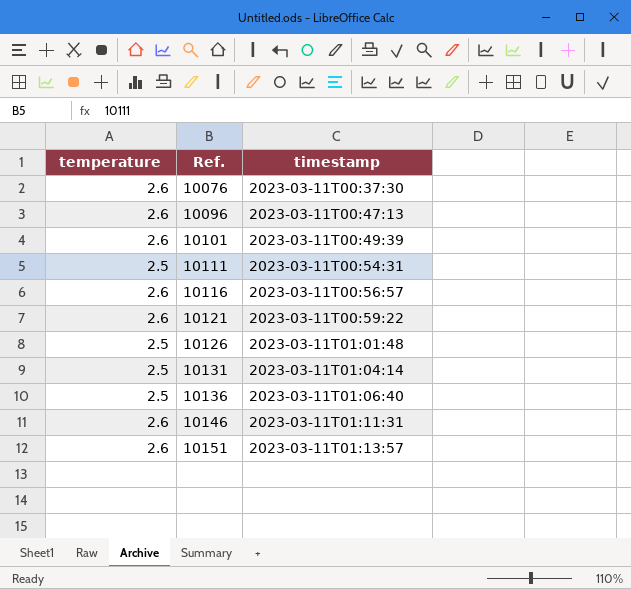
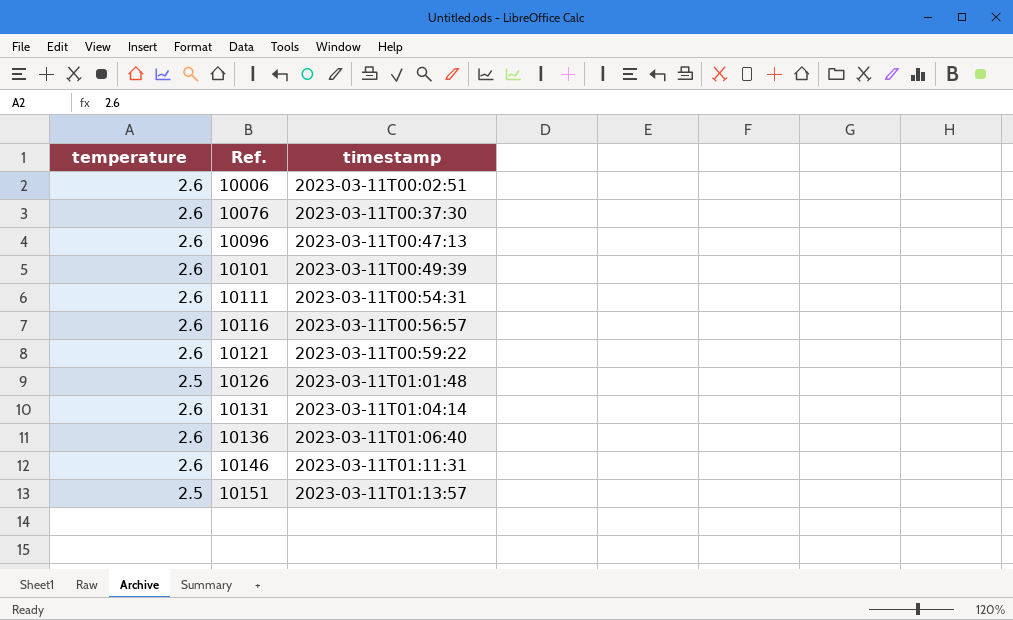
row 10006: none -> 2.6 | 2023-03-11T00:02:51
10111 | temperature: 2.5 -> 2.6
10131 | temperature: 2.5 -> 2.6
10136 | temperature: 2.5 -> 2.6
10151 | temperature: 2.6 -> 2.5

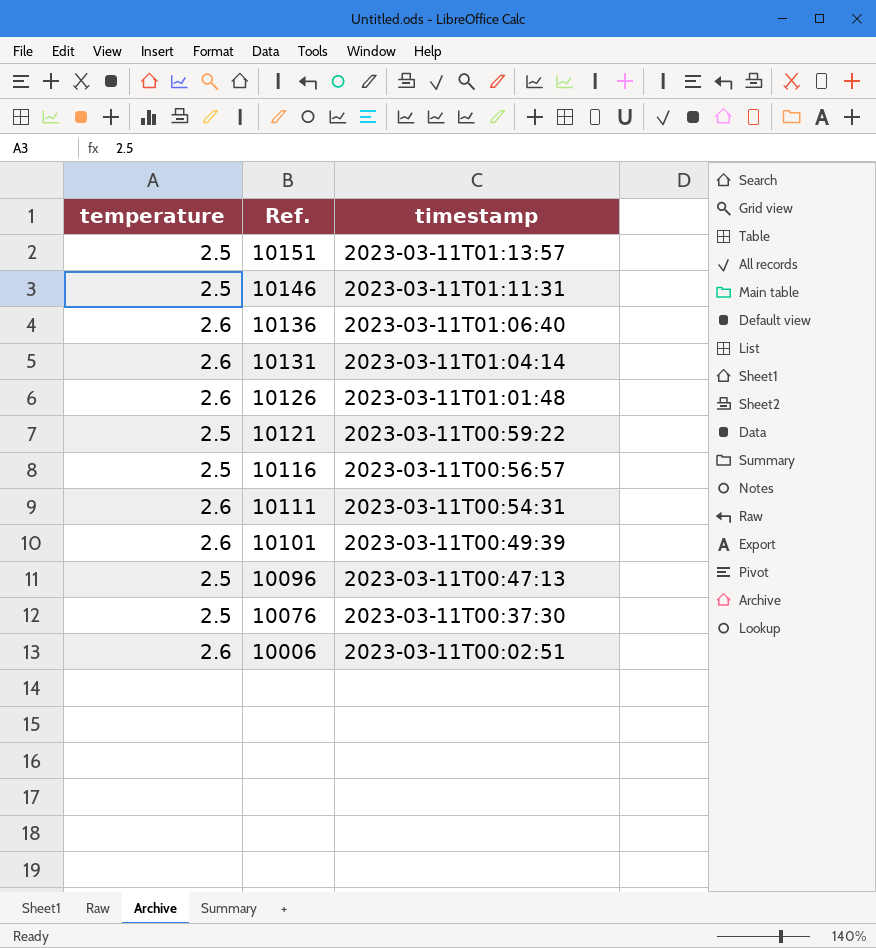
row order: Ref. ascending -> Ref. descending
10146 | temperature: 2.6 -> 2.5
10126 | temperature: 2.5 -> 2.6
10121 | temperature: 2.6 -> 2.5
10116 | temperature: 2.6 -> 2.5
10096 | temperature: 2.6 -> 2.5
10076 | temperature: 2.6 -> 2.5

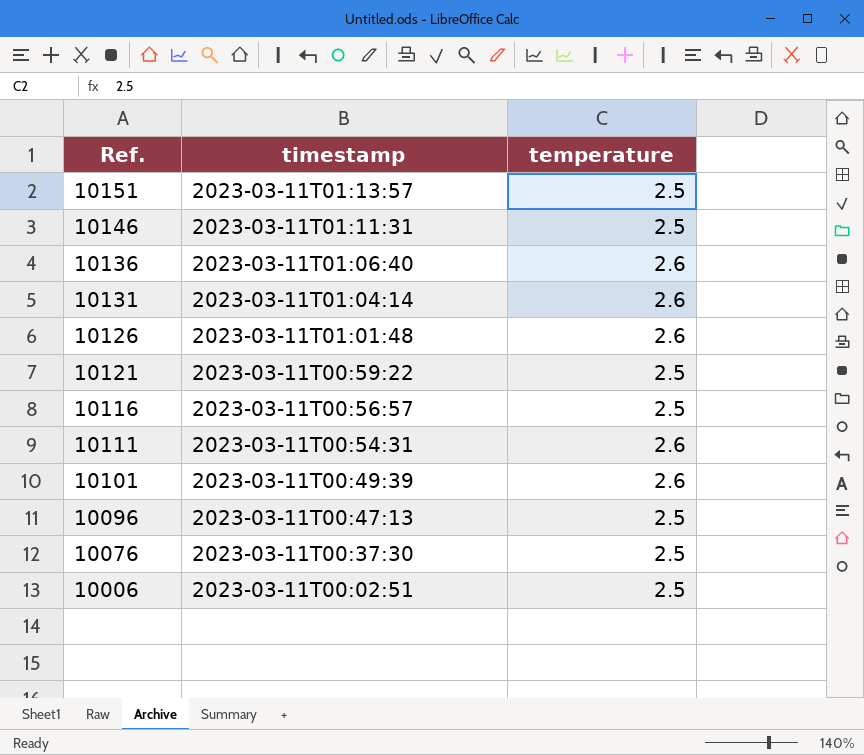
column temperature | position: 1 -> 3
10006 | temperature: 2.6 -> 2.5

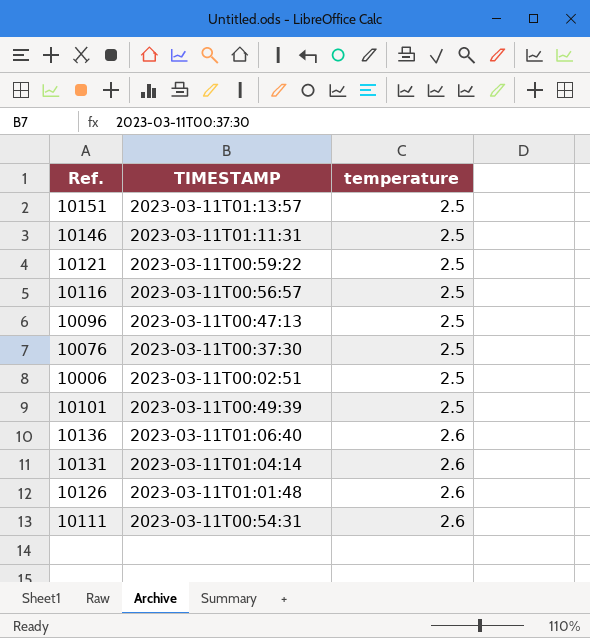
row order: Ref. descending -> temperature ascending
column name: timestamp -> TIMESTAMP
10101 | temperature: 2.6 -> 2.5

